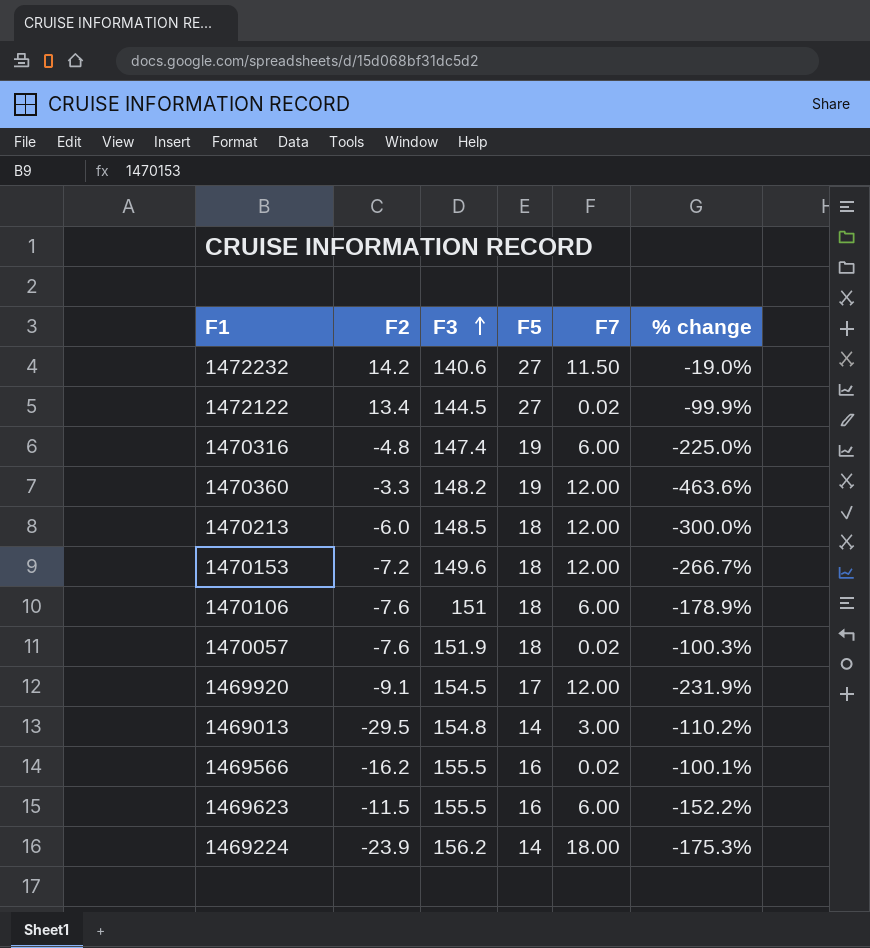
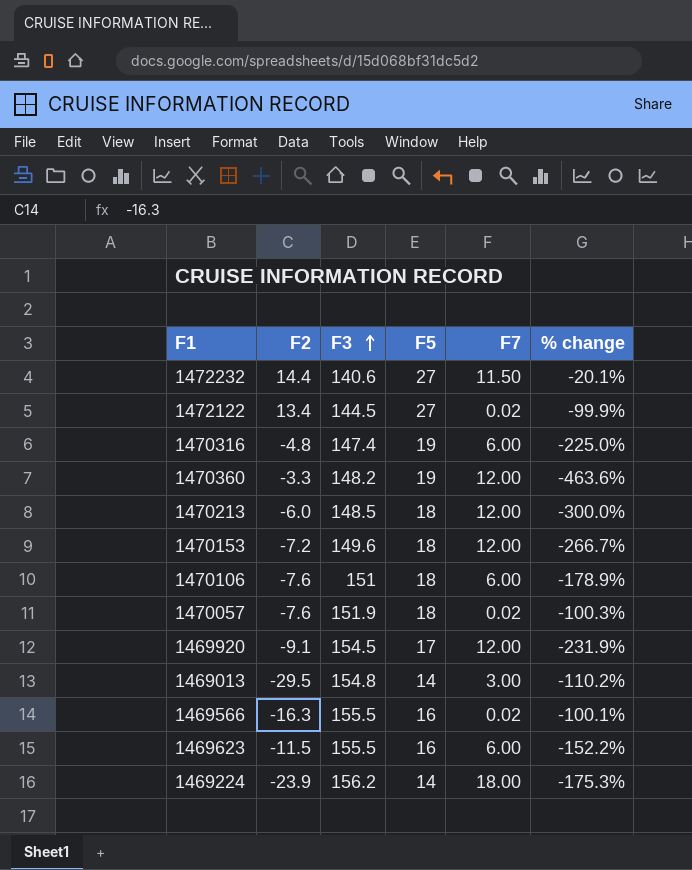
1472232 | F2: 14.2 -> 14.4
1472232 | % change: -19.0% -> -20.1%
1469566 | F2: -16.2 -> -16.3

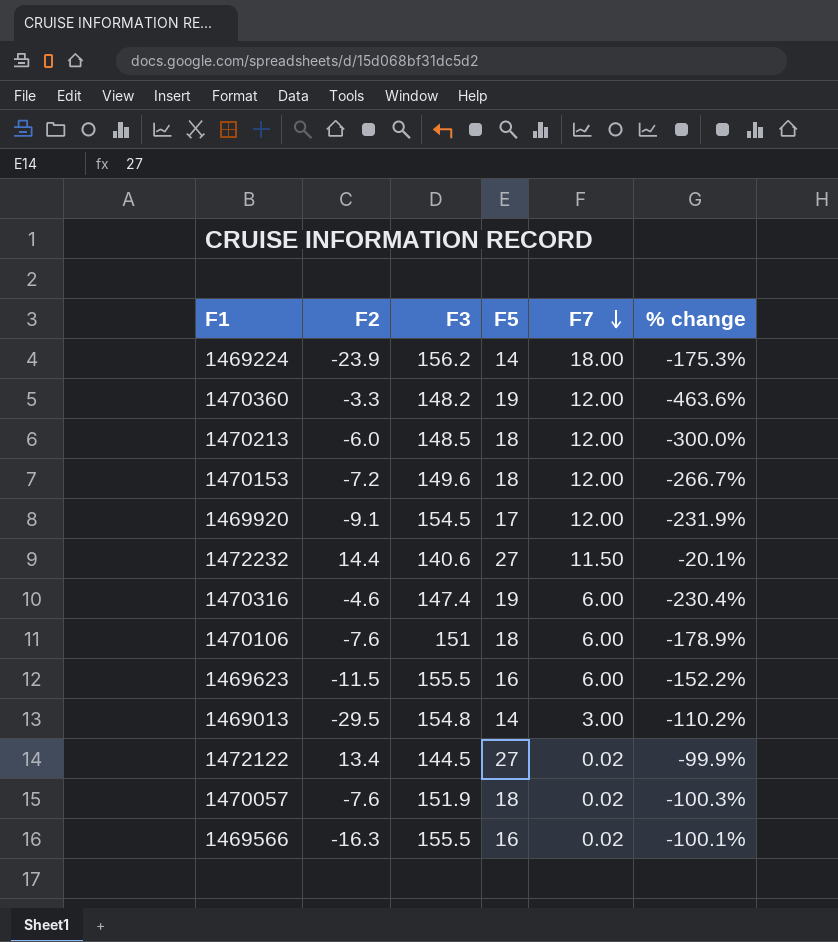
row order: F3 ascending -> F7 descending
1470316 | F2: -4.8 -> -4.6
1470316 | % change: -225.0% -> -230.4%

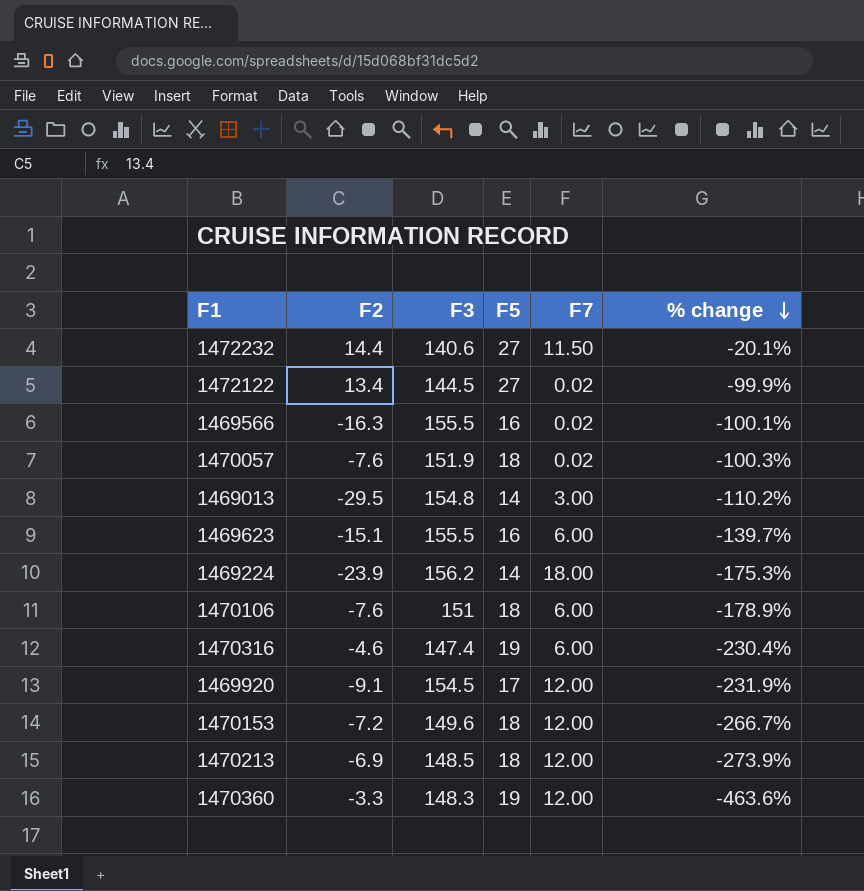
row order: F7 descending -> % change descending
1469623 | F2: -11.5 -> -15.1
1469623 | % change: -152.2% -> -139.7%
1470213 | F2: -6.0 -> -6.9
1470213 | % change: -300.0% -> -273.9%
1470360 | F3: 148.2 -> 148.3

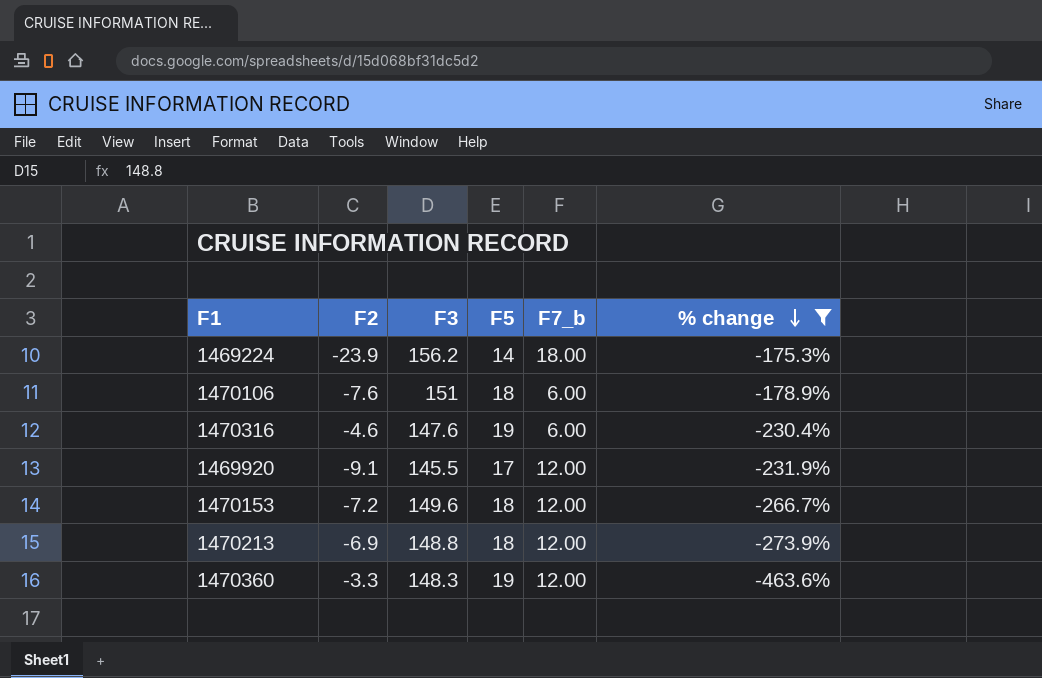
filter: none -> % change <= -175.3%
column name: F7 -> F7_b
1470316 | F3: 147.4 -> 147.6
1469920 | F3: 154.5 -> 145.5
1470213 | F3: 148.5 -> 148.8

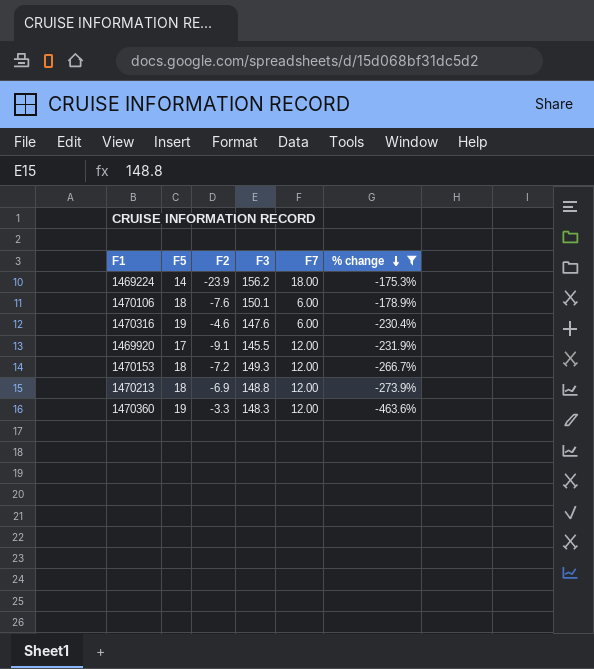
column F5 | position: 4 -> 2
column name: F7_b -> F7
1470106 | F3: 151 -> 150.1
1470153 | F3: 149.6 -> 149.3

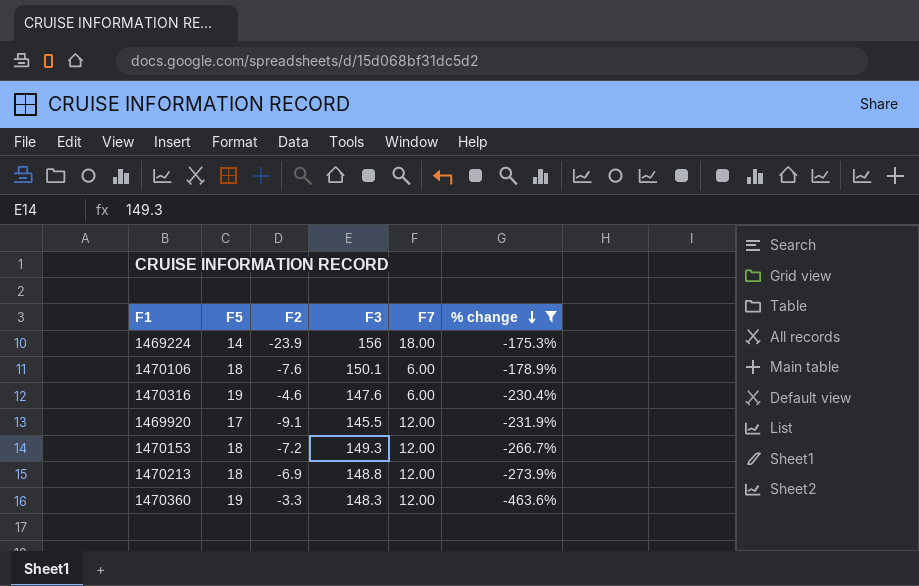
1469224 | F3: 156.2 -> 156

